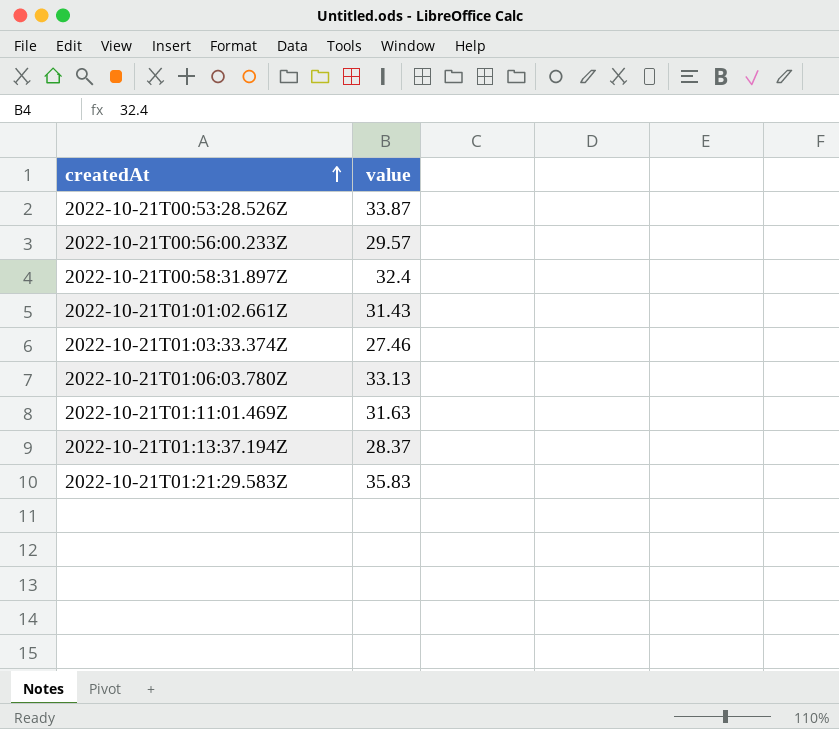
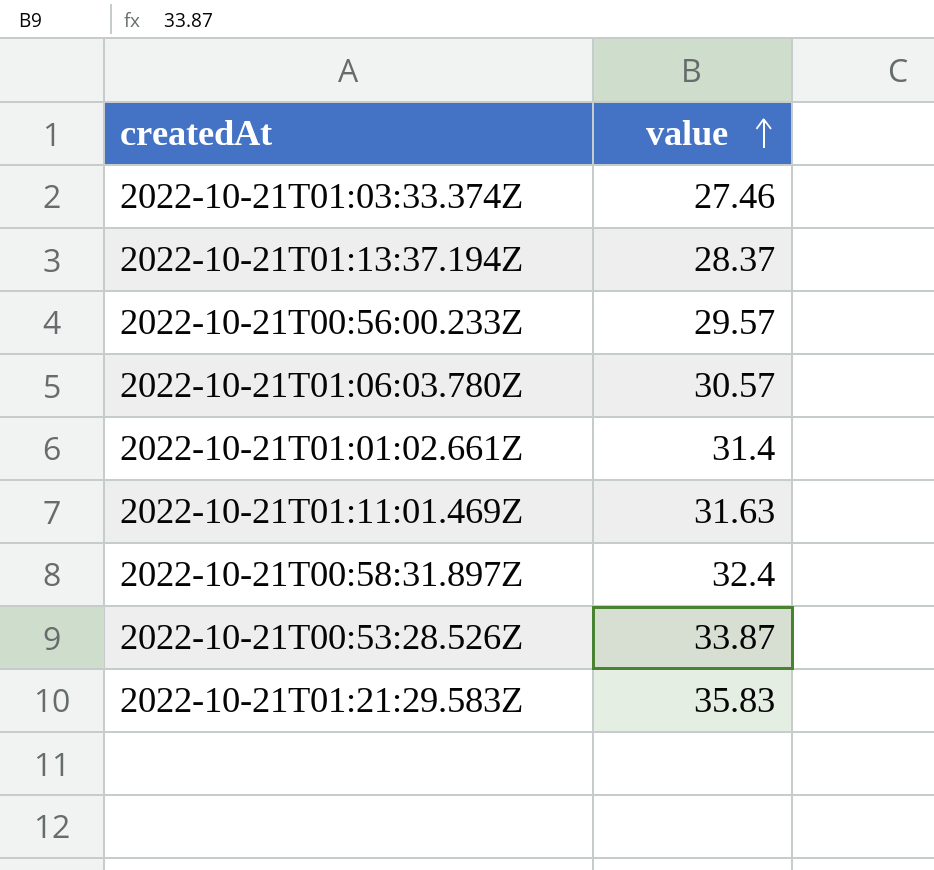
row order: createdAt ascending -> value ascending
2022-10-21T01:06:03.780Z | value: 33.13 -> 30.57
2022-10-21T01:01:02.661Z | value: 31.43 -> 31.4

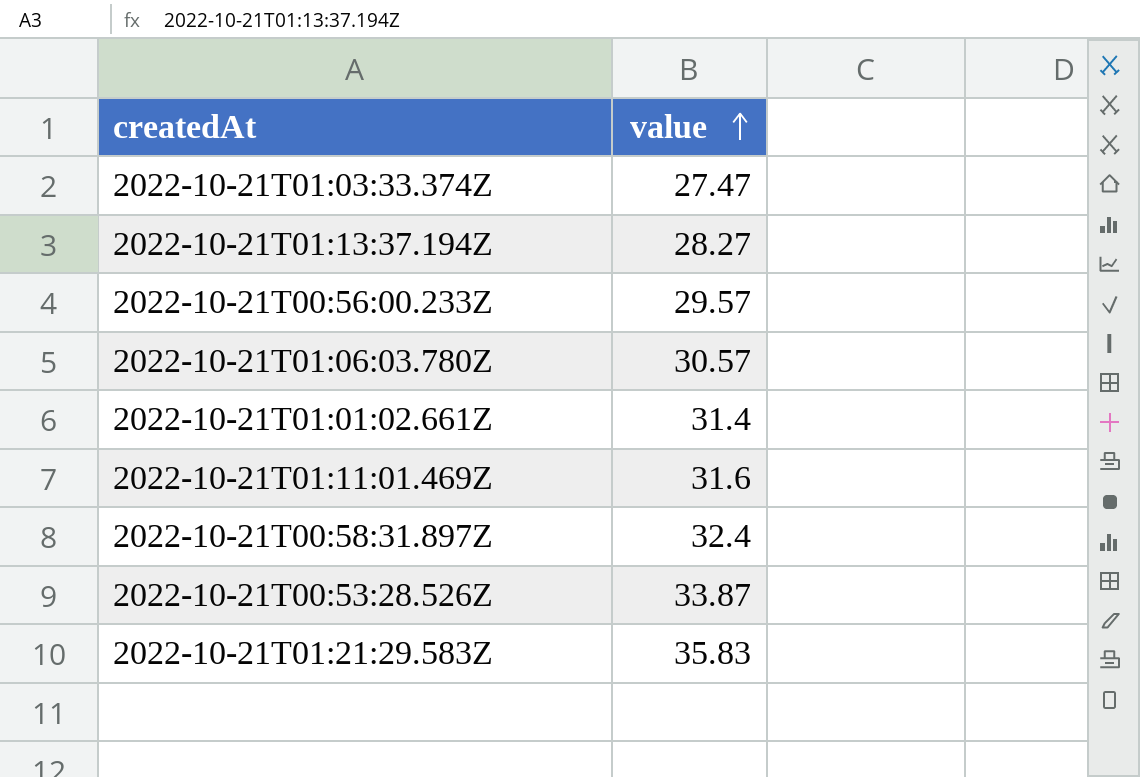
2022-10-21T01:03:33.374Z | value: 27.46 -> 27.47
2022-10-21T01:13:37.194Z | value: 28.37 -> 28.27
2022-10-21T01:11:01.469Z | value: 31.63 -> 31.6

